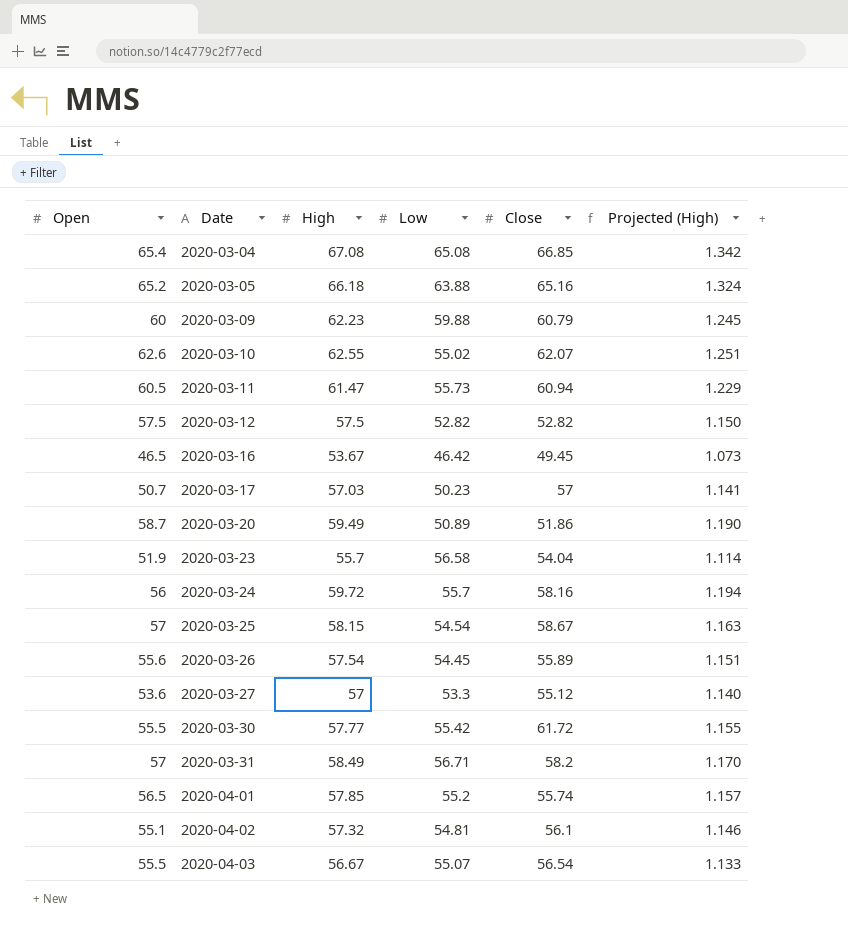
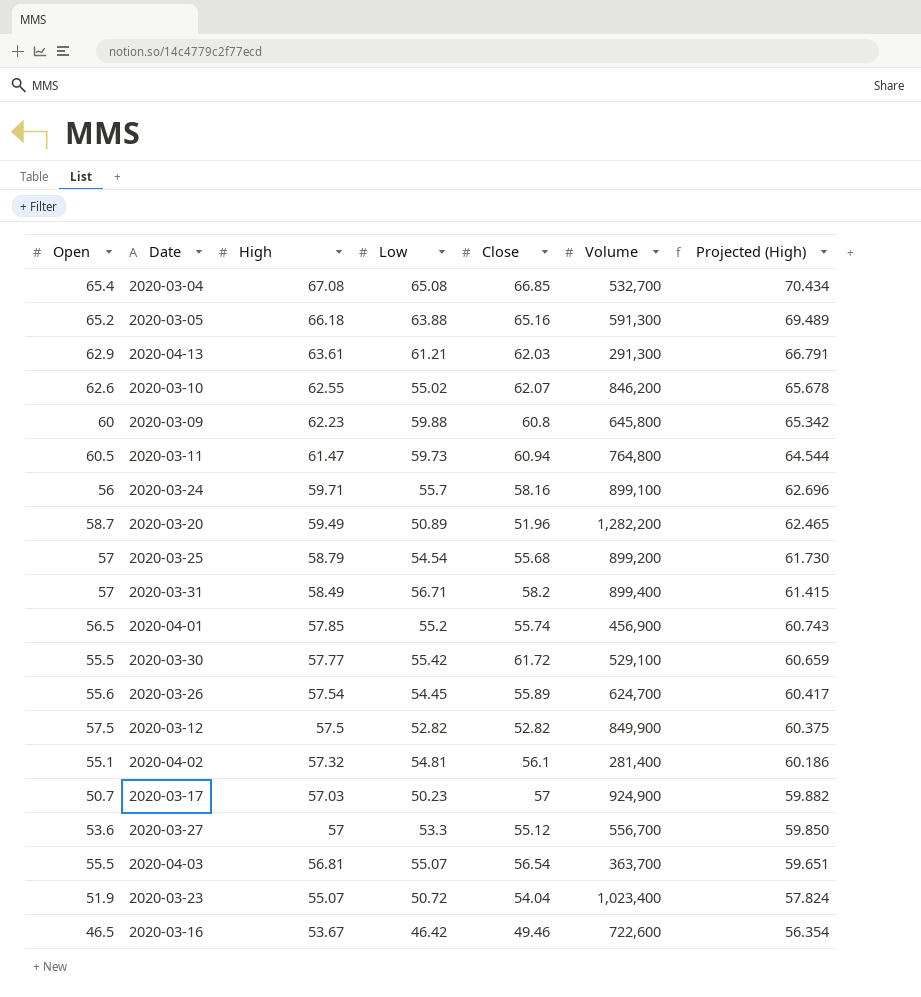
row order: Date ascending -> High descending
column Volume | position: none -> 6
column Projected (High) | formula: [High] * 0.02 -> [High] * 1.05
row 2020-04-13: none -> 62.9 | 63.61 | 61.21 | 62.03 | 291,300 | 66.791
2020-03-09 | Close: 60.79 -> 60.8
2020-03-11 | Low: 55.73 -> 59.73
2020-03-24 | High: 59.72 -> 59.71
2020-03-20 | Close: 51.86 -> 51.96
2020-03-25 | High: 58.15 -> 58.79
2020-03-25 | Close: 58.67 -> 55.68
2020-04-03 | High: 56.67 -> 56.81
2020-03-23 | High: 55.7 -> 55.07
2020-03-23 | Low: 56.58 -> 50.72
2020-03-16 | Close: 49.45 -> 49.46

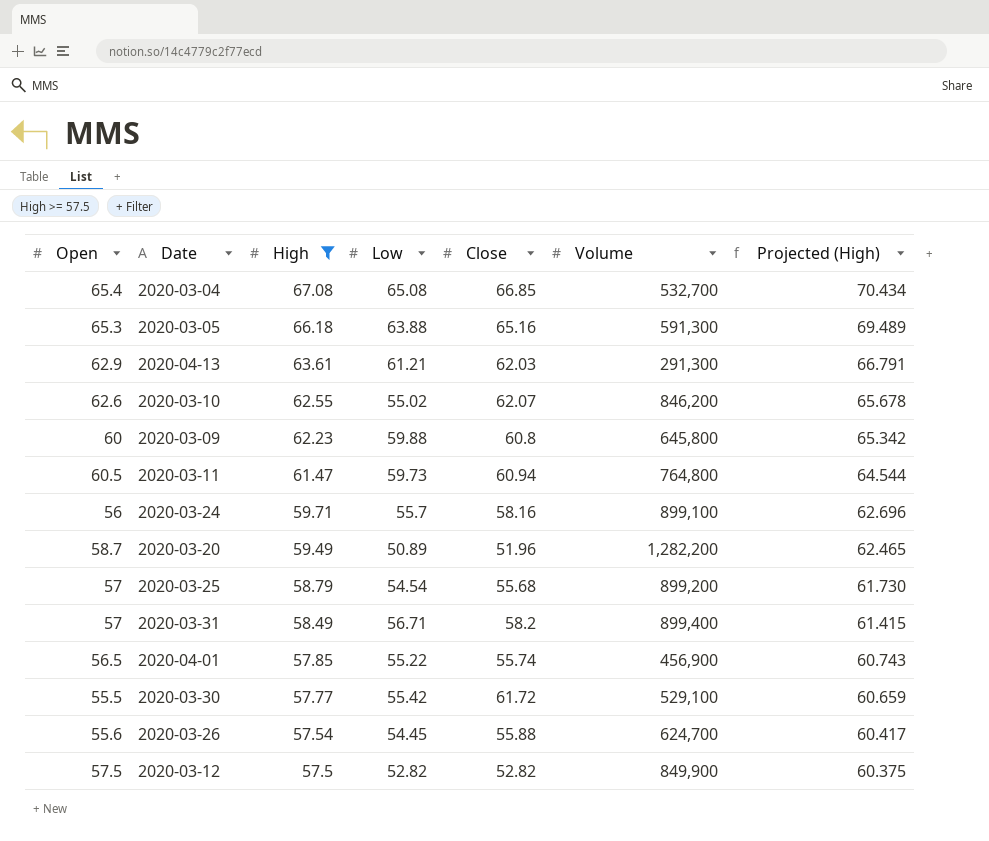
filter: none -> High >= 57.5
2020-03-05 | Open: 65.2 -> 65.3
2020-04-01 | Low: 55.2 -> 55.22
2020-03-26 | Close: 55.89 -> 55.88

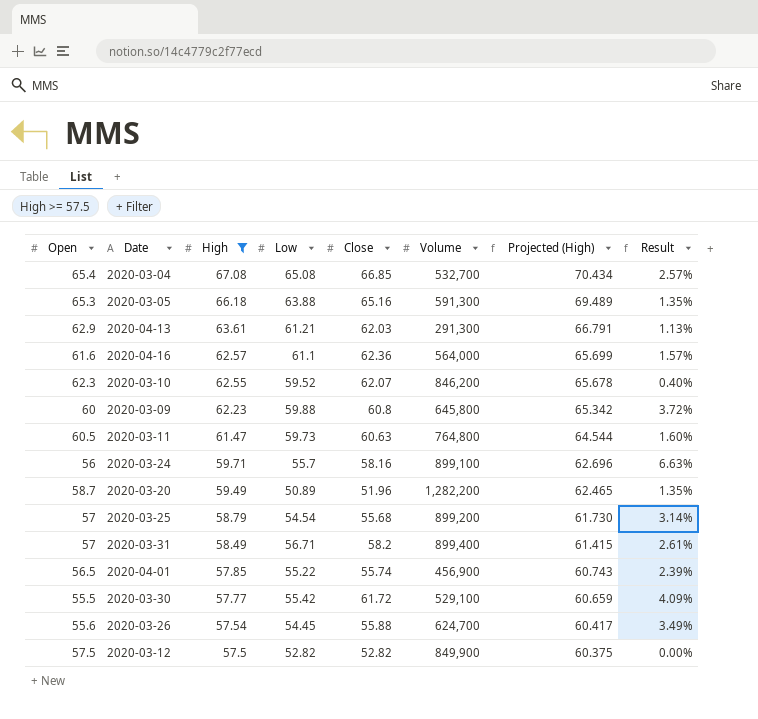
column Result | formula: none -> ([High] - [Open]) / [Open]
row 2020-04-16: none -> 61.6 | 62.57 | 61.1 | 62.36 | 564,000 | 65.699 | 1.57%
2020-03-10 | Open: 62.6 -> 62.3
2020-03-10 | Low: 55.02 -> 59.52
2020-03-11 | Close: 60.94 -> 60.63

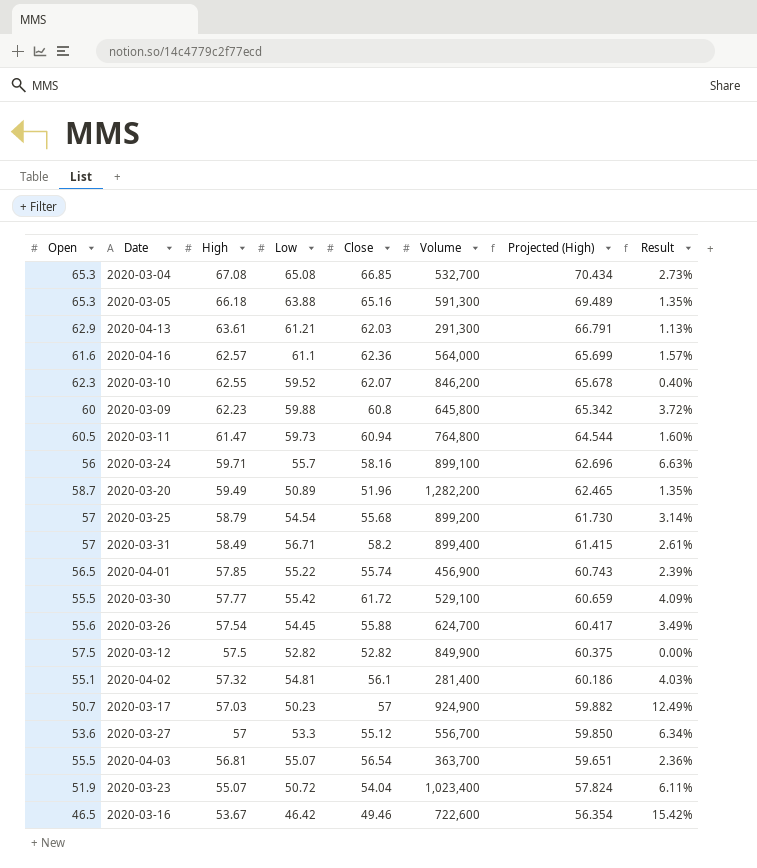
filter: High >= 57.5 -> none
2020-03-04 | Open: 65.4 -> 65.3
2020-03-04 | Result: 2.57% -> 2.73%
2020-03-11 | Close: 60.63 -> 60.94

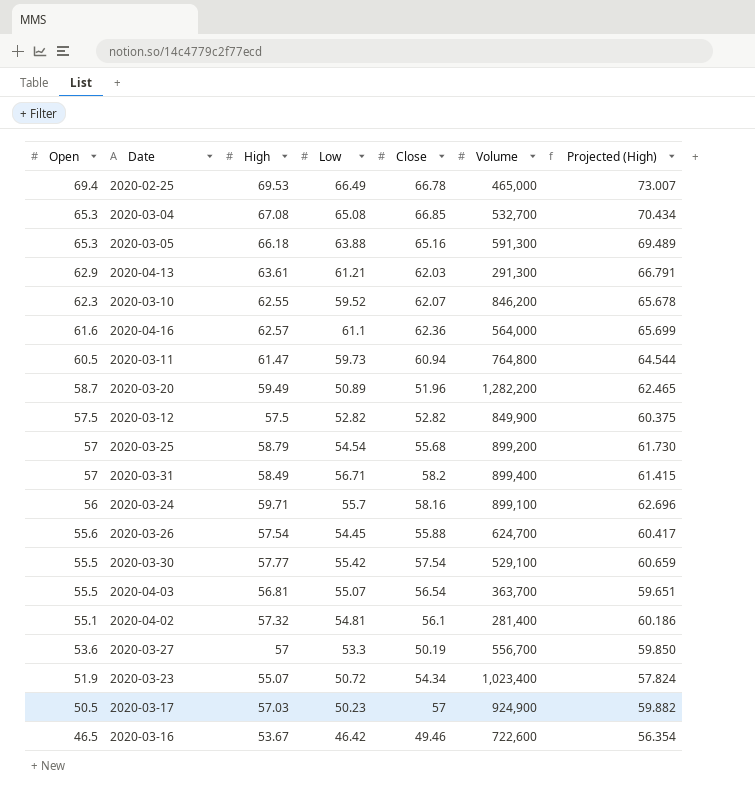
row order: High descending -> Open descending
column Result | formula: ([High] - [Open]) / [Open] -> none
row 2020-03-09: 60 | 62.23 | 59.88 | 60.8 | 645,800 | 65.342 | 3.72% -> none
row 2020-04-01: 56.5 | 57.85 | 55.22 | 55.74 | 456,900 | 60.743 | 2.39% -> none
row 2020-02-25: none -> 69.4 | 69.53 | 66.49 | 66.78 | 465,000 | 73.007
2020-03-30 | Close: 61.72 -> 57.54
2020-03-27 | Close: 55.12 -> 50.19
2020-03-23 | Close: 54.04 -> 54.34
2020-03-17 | Open: 50.7 -> 50.5

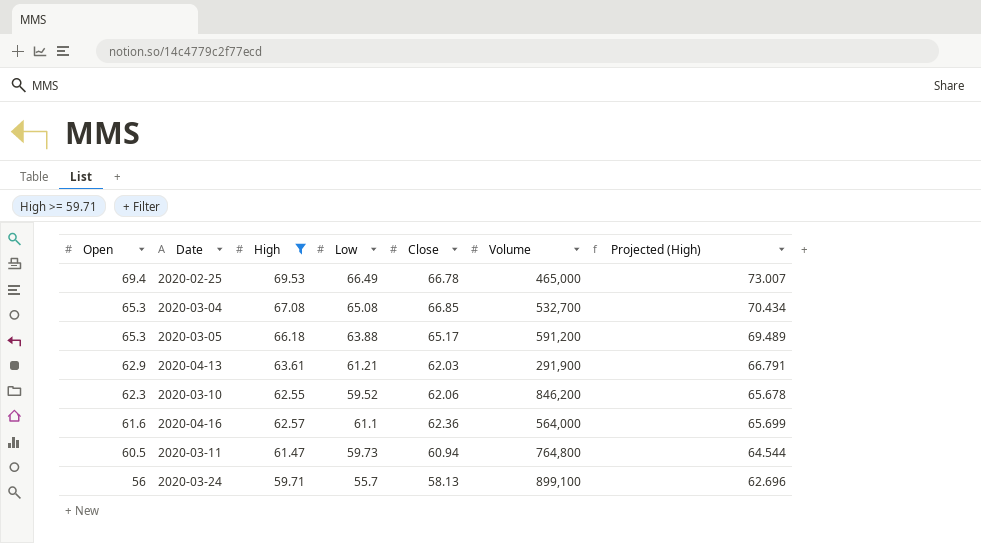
filter: none -> High >= 59.71
2020-03-05 | Close: 65.16 -> 65.17
2020-03-05 | Volume: 591,300 -> 591,200
2020-04-13 | Volume: 291,300 -> 291,900
2020-03-10 | Close: 62.07 -> 62.06
2020-03-24 | Close: 58.16 -> 58.13

